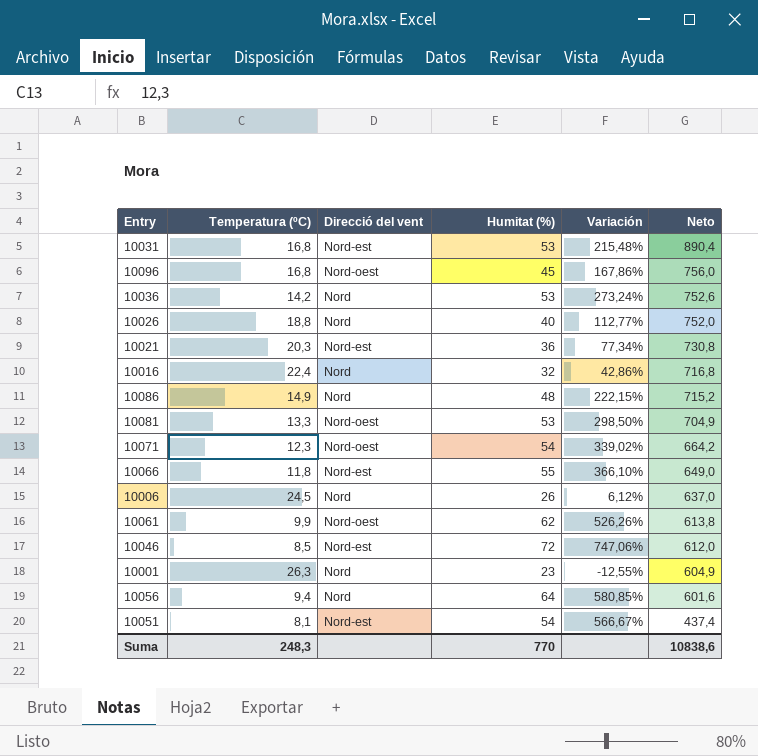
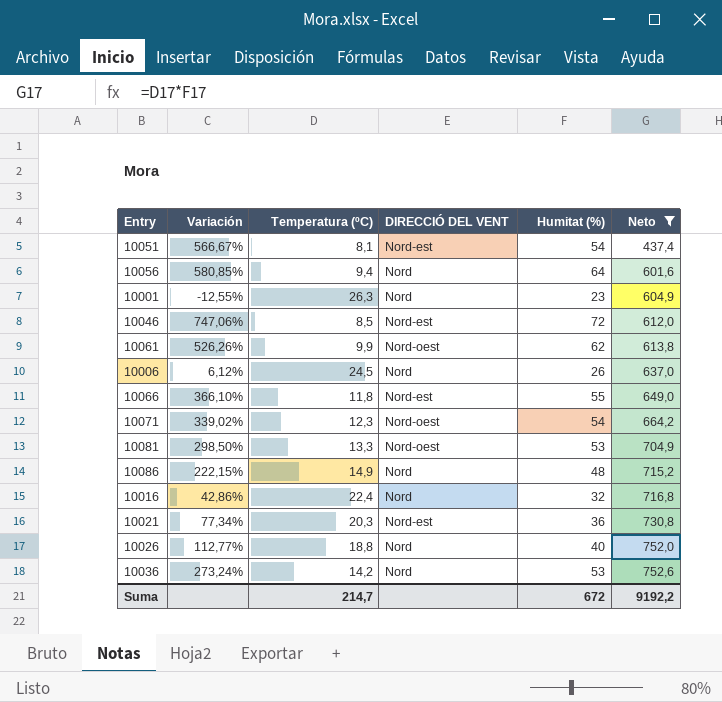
filter: none -> Neto <= 752,6
row order: Neto descending -> Neto ascending
column Variación | position: 5 -> 2
column name: Direcció del vent -> DIRECCIÓ DEL VENT
Suma | Temperatura (ºC): 248,3 -> 214,7
Suma | Humitat (%): 770 -> 672
Suma | Neto: 10838,6 -> 9192,2

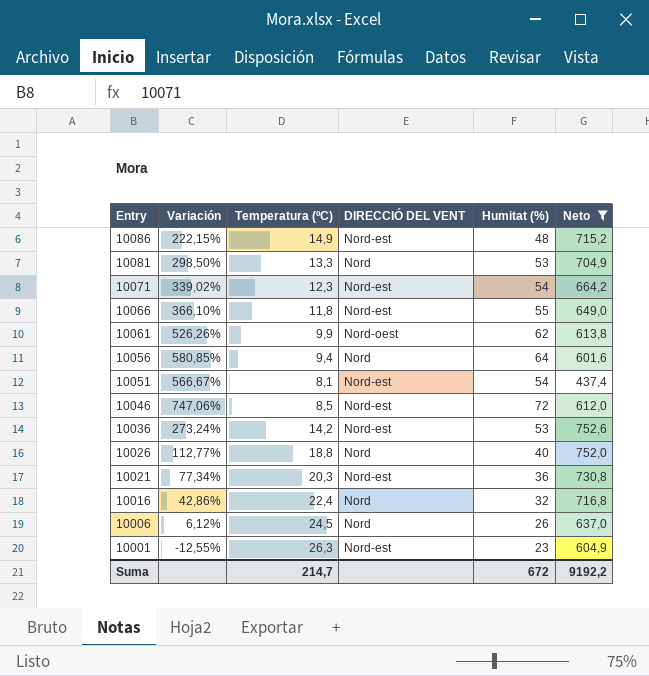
row order: Neto ascending -> Entry descending
10086 | DIRECCIÓ DEL VENT: Nord -> Nord-est
10081 | DIRECCIÓ DEL VENT: Nord-oest -> Nord
10071 | DIRECCIÓ DEL VENT: Nord-oest -> Nord-est
10036 | DIRECCIÓ DEL VENT: Nord -> Nord-est
10001 | DIRECCIÓ DEL VENT: Nord -> Nord-est

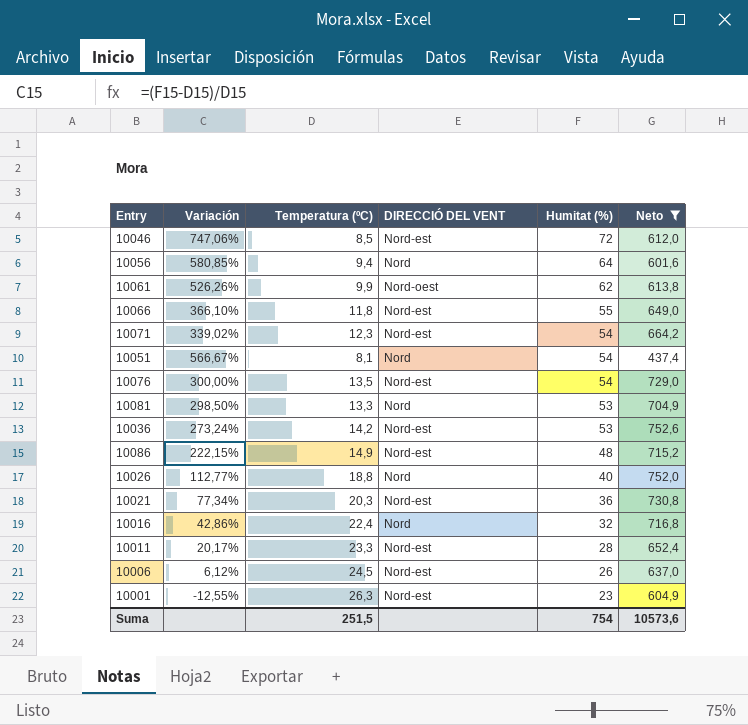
row order: Entry descending -> Humitat (%) descending
10051 | DIRECCIÓ DEL VENT: Nord-est -> Nord
row 10076: none -> 300,00% | 13,5 | Nord-est | 54 | 729,0
row 10011: none -> 20,17% | 23,3 | Nord-est | 28 | 652,4
10006 | DIRECCIÓ DEL VENT: Nord -> Nord-est
Suma | Temperatura (ºC): 214,7 -> 251,5
Suma | Humitat (%): 672 -> 754
Suma | Neto: 9192,2 -> 10573,6

